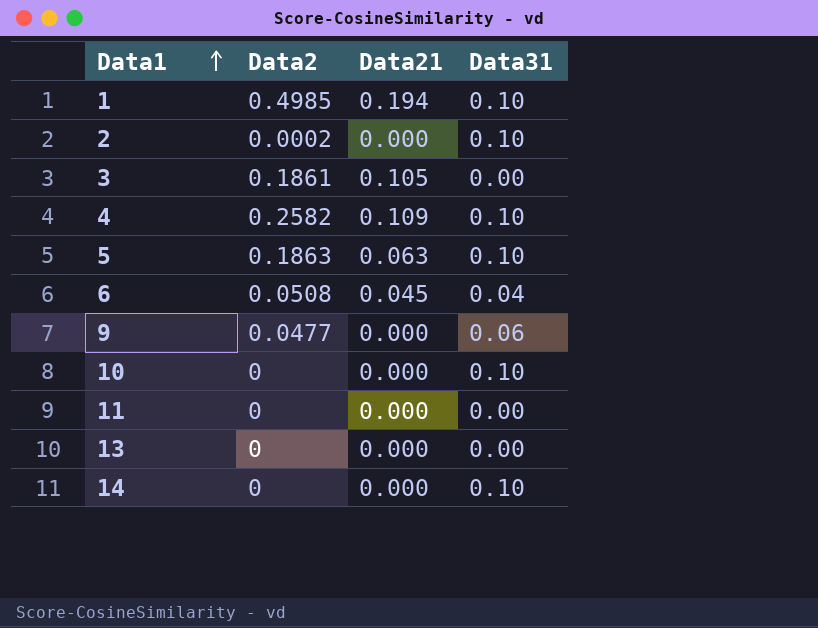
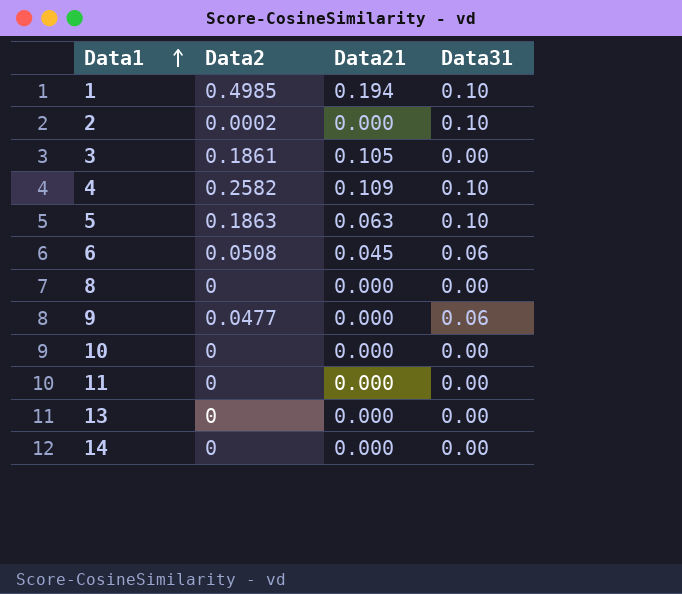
6 | Data31: 0.04 -> 0.06
row 8: none -> 0 | 0.000 | 0.00
10 | Data31: 0.10 -> 0.00
14 | Data31: 0.10 -> 0.00

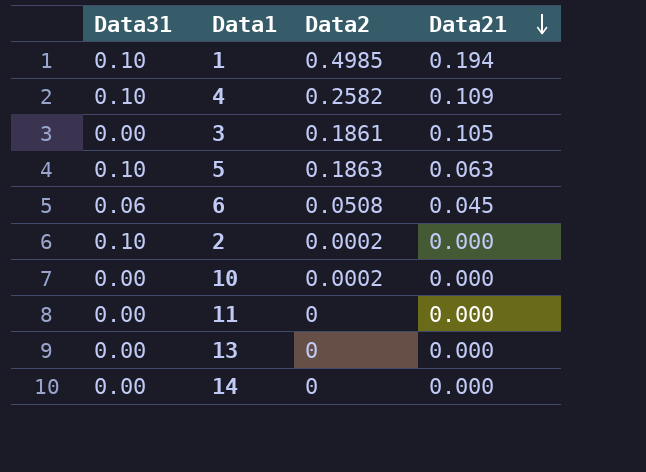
row order: Data1 ascending -> Data21 descending
column Data31 | position: 4 -> 1
row 8: 0 | 0.000 | 0.00 -> none
row 9: 0.0477 | 0.000 | 0.06 -> none
10 | Data2: 0 -> 0.0002

